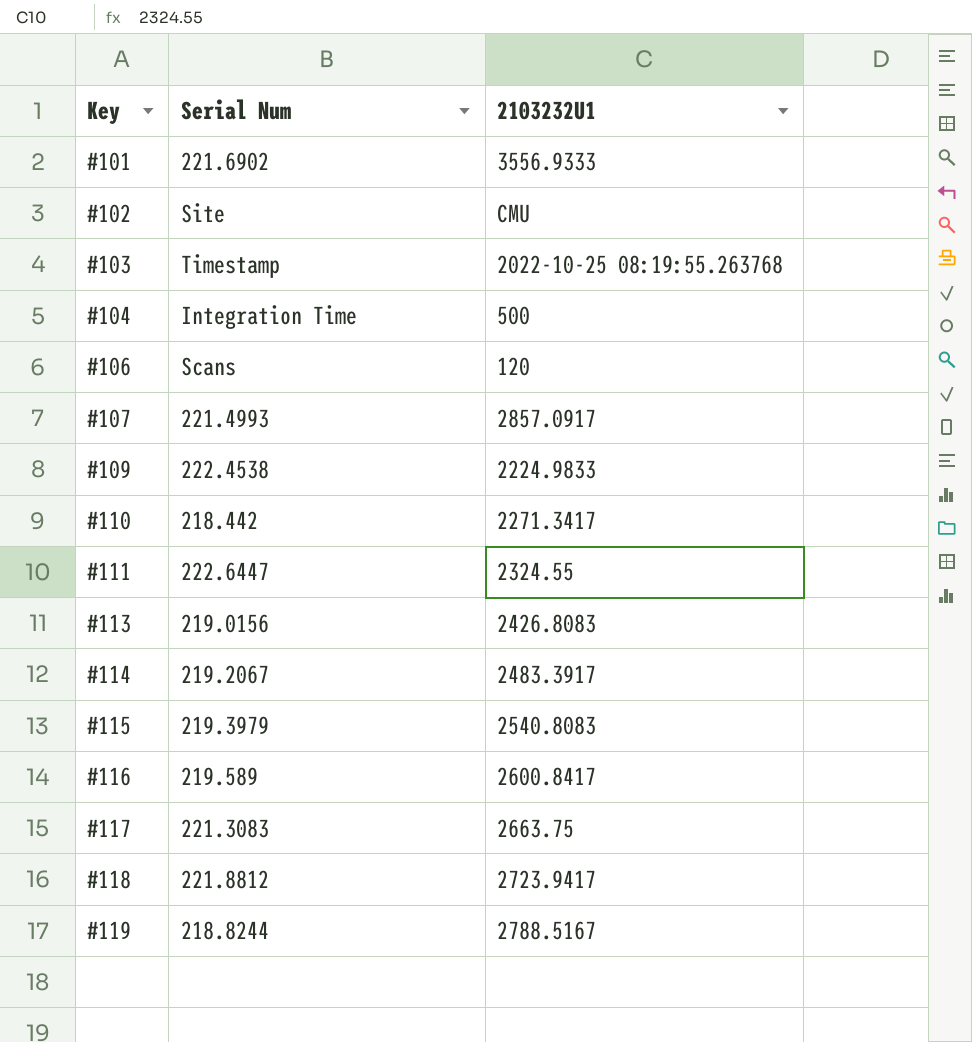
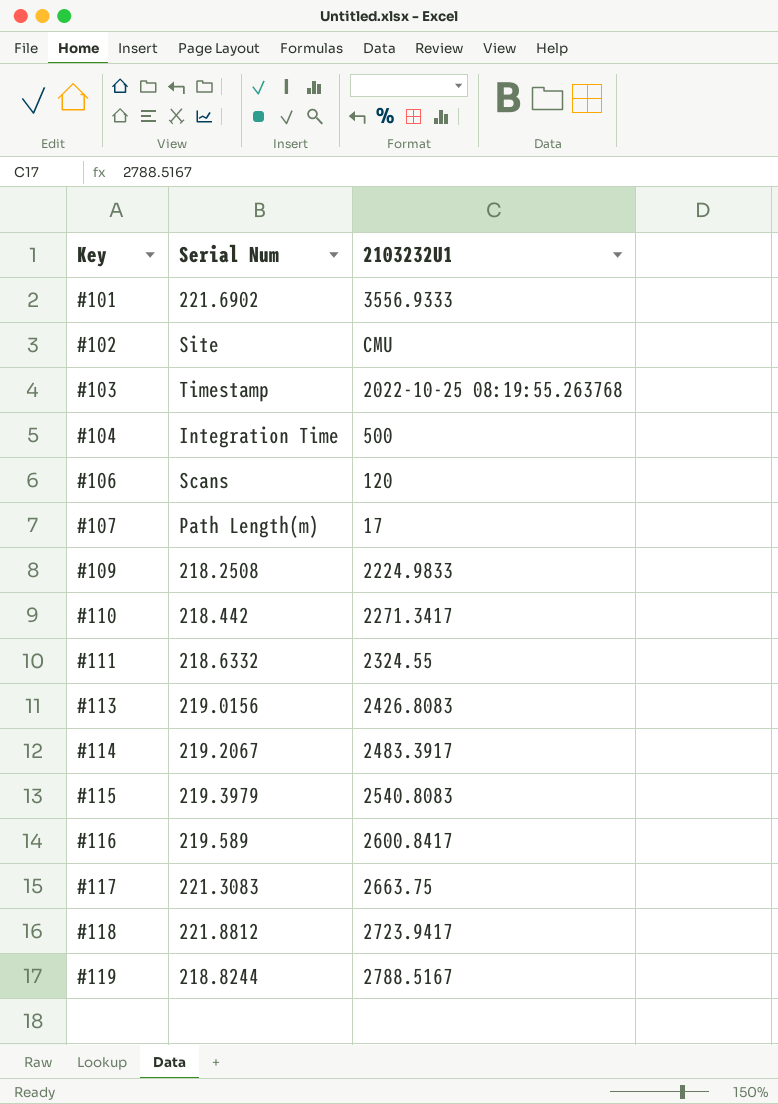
#107 | Serial Num: 221.4993 -> Path Length(m)
#107 | 2103232U1: 2857.0917 -> 17
#109 | Serial Num: 222.4538 -> 218.2508
#111 | Serial Num: 222.6447 -> 218.6332

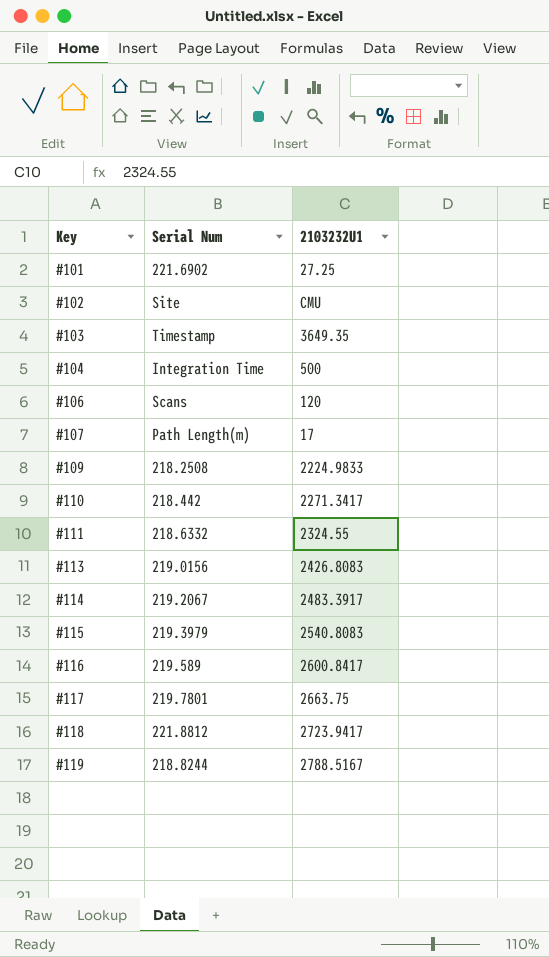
#101 | 2103232U1: 3556.9333 -> 27.25
#103 | 2103232U1: 2022-10-25 08:19:55.263768 -> 3649.35
#117 | Serial Num: 221.3083 -> 219.7801

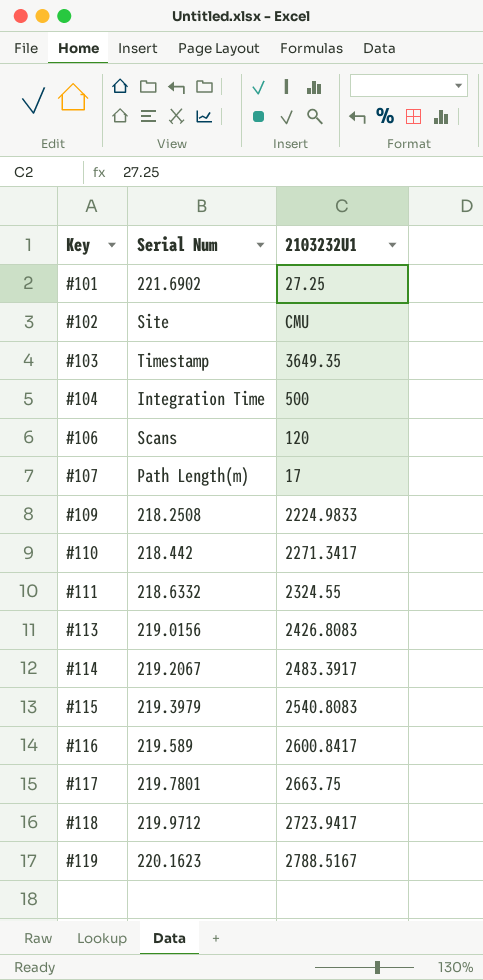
#118 | Serial Num: 221.8812 -> 219.9712
#119 | Serial Num: 218.8244 -> 220.1623

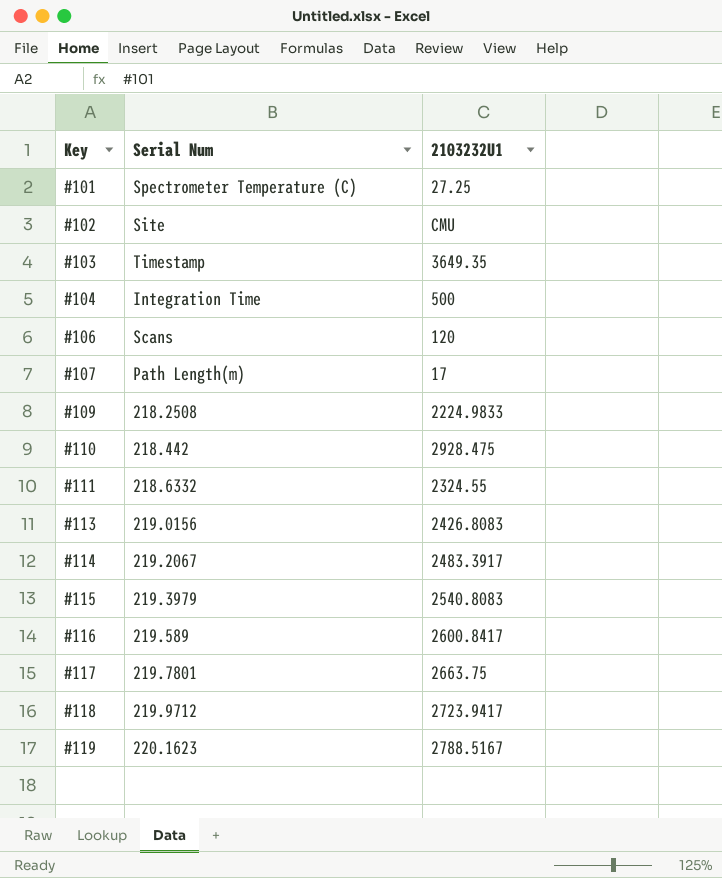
#101 | Serial Num: 221.6902 -> Spectrometer Temperature (C)
#110 | 2103232U1: 2271.3417 -> 2928.475

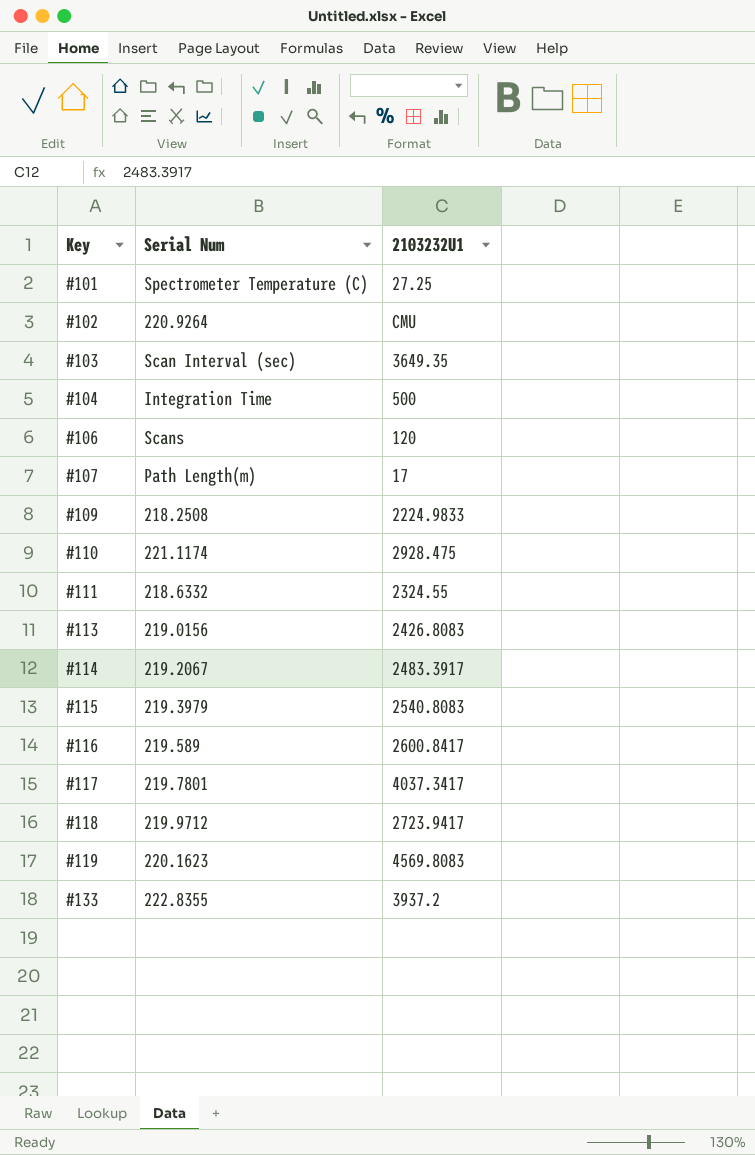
#102 | Serial Num: Site -> 220.9264
#103 | Serial Num: Timestamp -> Scan Interval (sec)
#110 | Serial Num: 218.442 -> 221.1174
#117 | 2103232U1: 2663.75 -> 4037.3417
#119 | 2103232U1: 2788.5167 -> 4569.8083
row #133: none -> 222.8355 | 3937.2

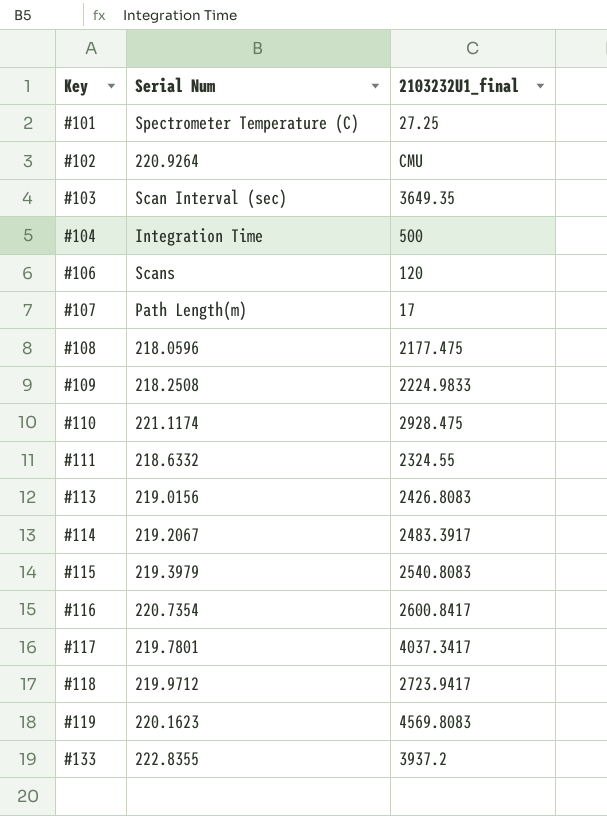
column name: 2103232U1 -> 2103232U1_final
row #108: none -> 218.0596 | 2177.475
#116 | Serial Num: 219.589 -> 220.7354

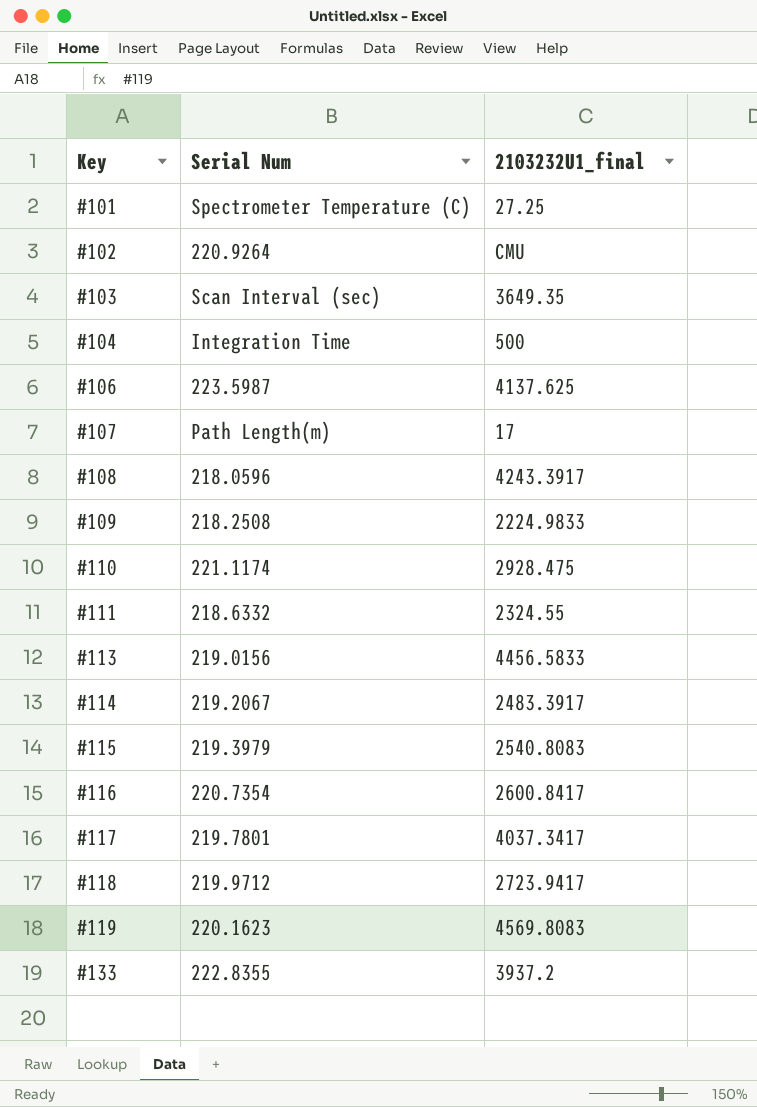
#106 | Serial Num: Scans -> 223.5987
#106 | 2103232U1_final: 120 -> 4137.625
#108 | 2103232U1_final: 2177.475 -> 4243.3917
#113 | 2103232U1_final: 2426.8083 -> 4456.5833

